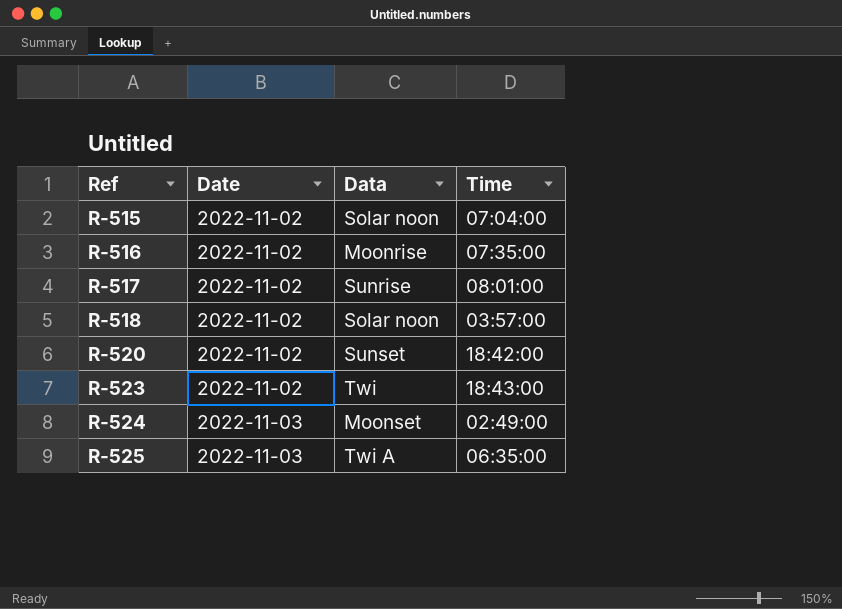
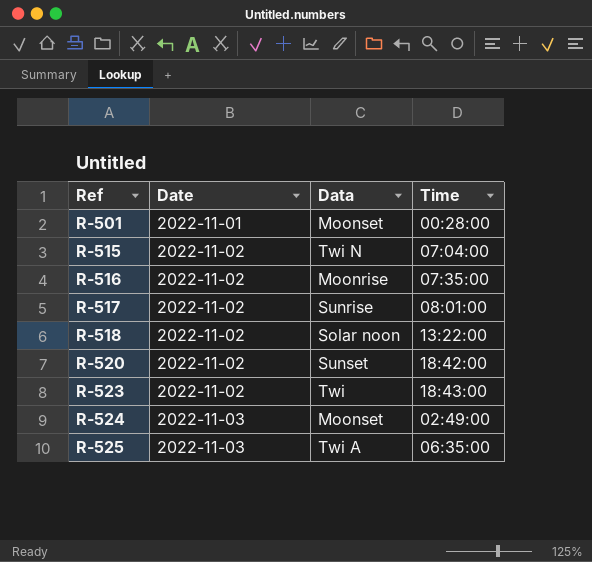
row R-501: none -> 2022-11-01 | Moonset | 00:28:00
R-515 | Data: Solar noon -> Twi N
R-518 | Time: 03:57:00 -> 13:22:00

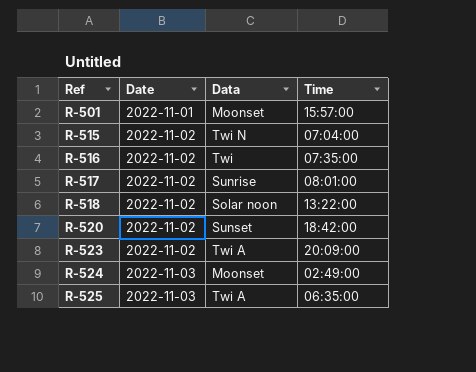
R-501 | Time: 00:28:00 -> 15:57:00
R-516 | Data: Moonrise -> Twi
R-523 | Data: Twi -> Twi A
R-523 | Time: 18:43:00 -> 20:09:00

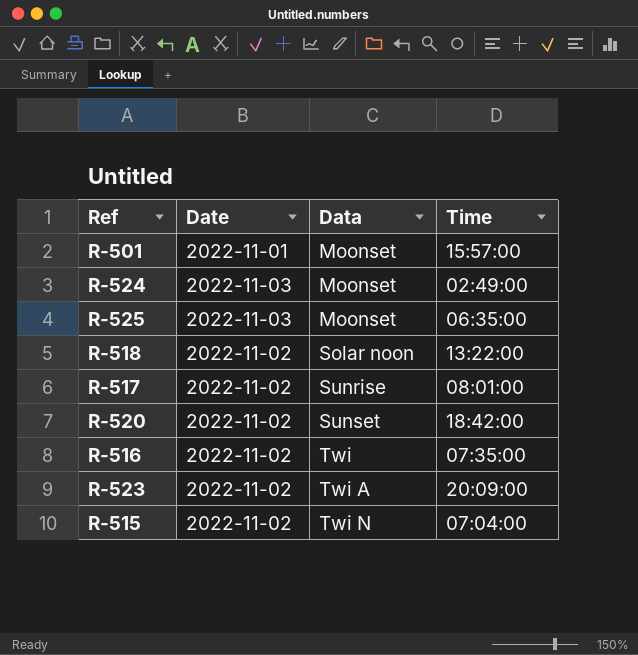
row order: Ref ascending -> Data ascending
R-525 | Data: Twi A -> Moonset

